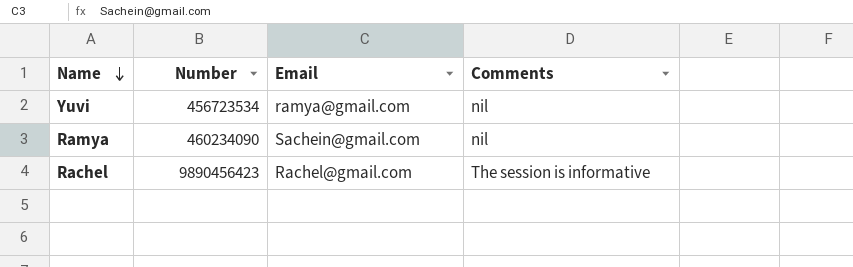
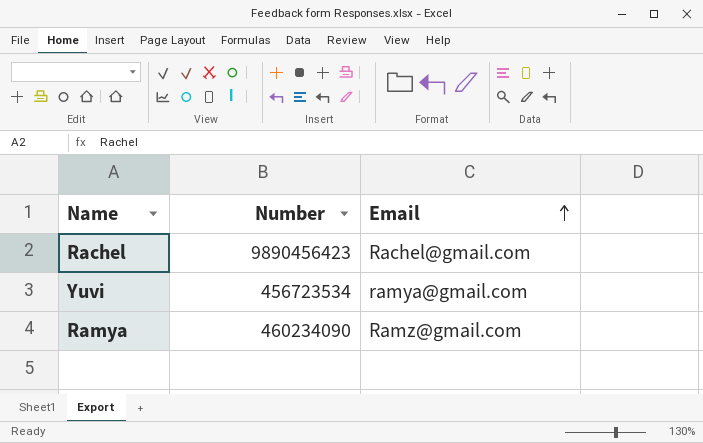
row order: Name descending -> Email ascending
column Comments | position: 4 -> none
Ramya | Email: Sachein@gmail.com -> Ramz@gmail.com

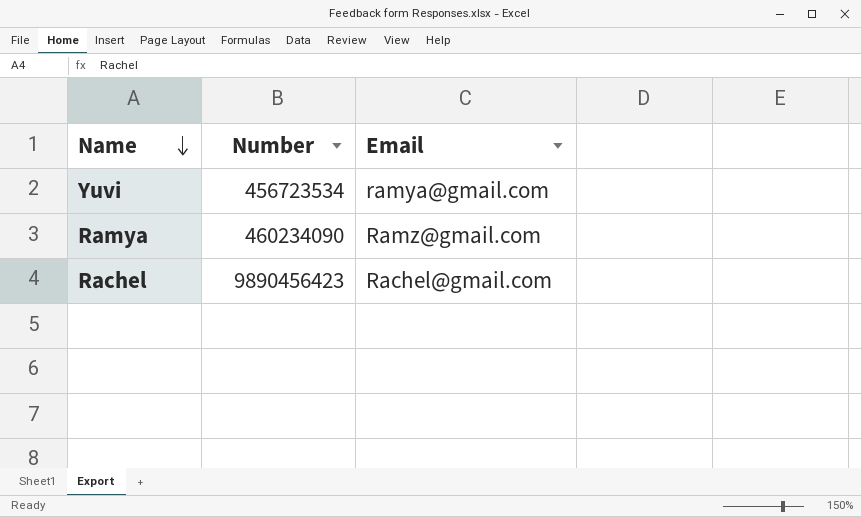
row order: Email ascending -> Name descending

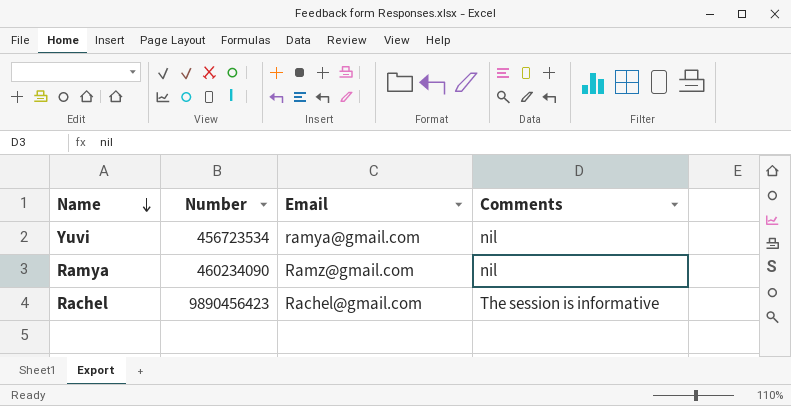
column Comments | position: none -> 4

